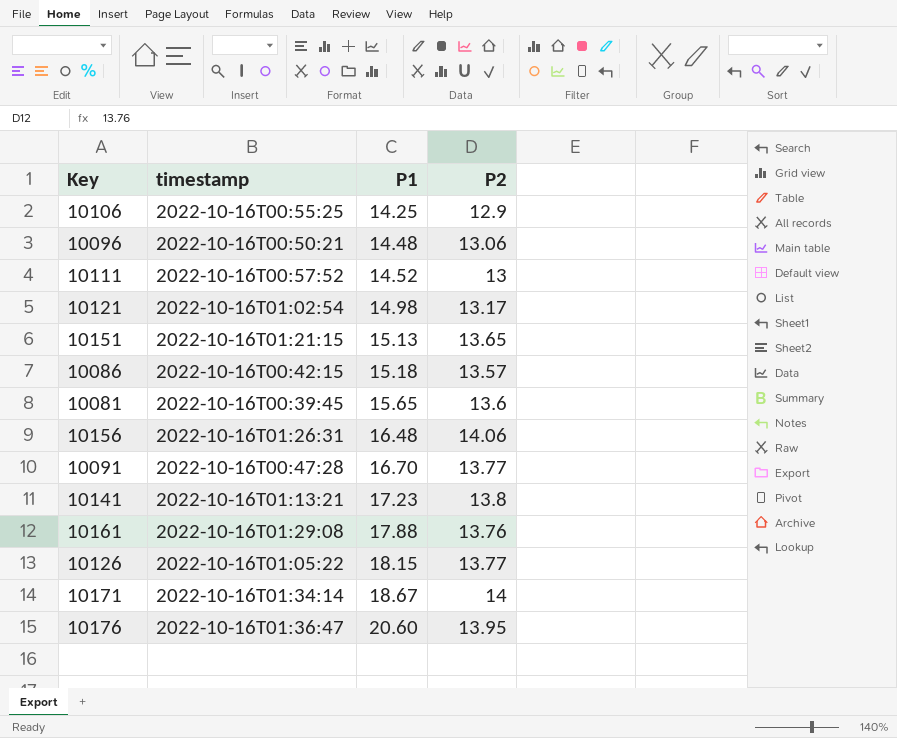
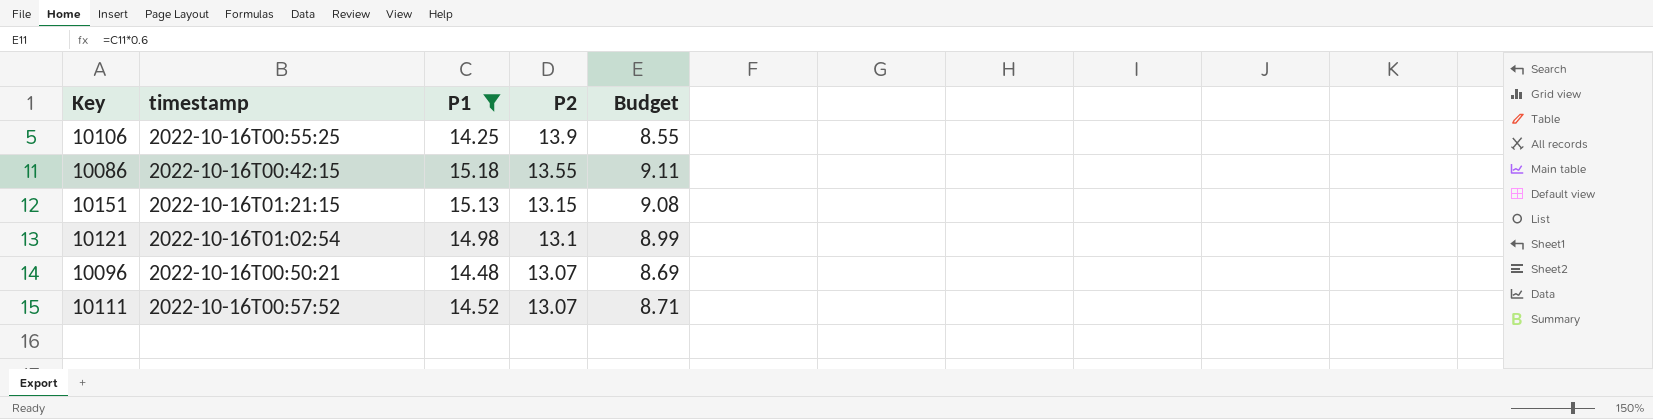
filter: none -> P1 <= 15.18
row order: P1 ascending -> P2 descending
column Budget | formula: none -> [P1] * 0.6
10106 | P2: 12.9 -> 13.9
10086 | P2: 13.57 -> 13.55
10151 | P2: 13.65 -> 13.15
10121 | P2: 13.17 -> 13.1
10096 | P2: 13.06 -> 13.07
10111 | P2: 13 -> 13.07

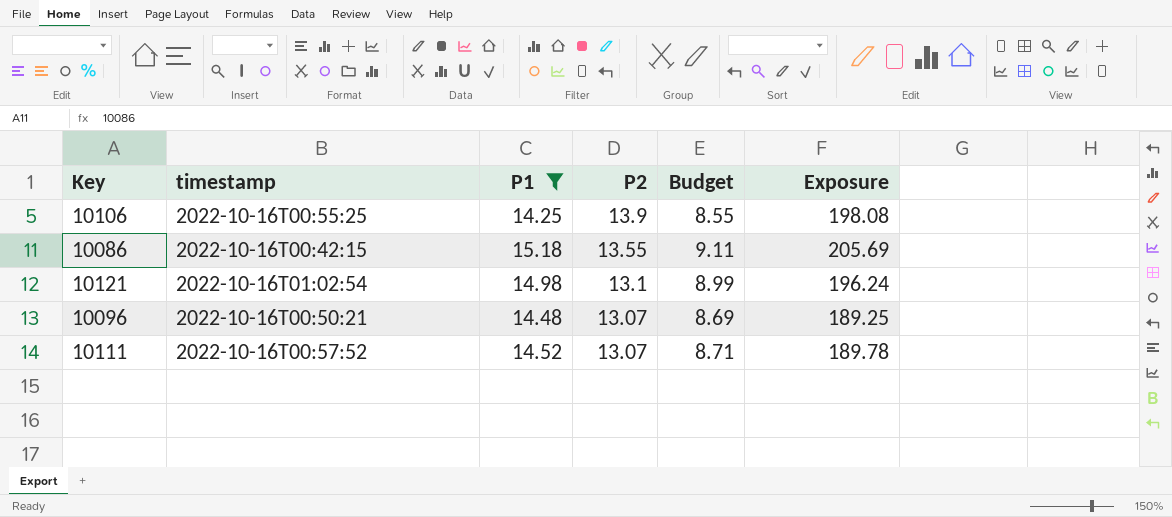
column Exposure | formula: none -> [P1] * [P2]
row 10151: 2022-10-16T01:21:15 | 15.13 | 13.15 | 9.08 -> none

